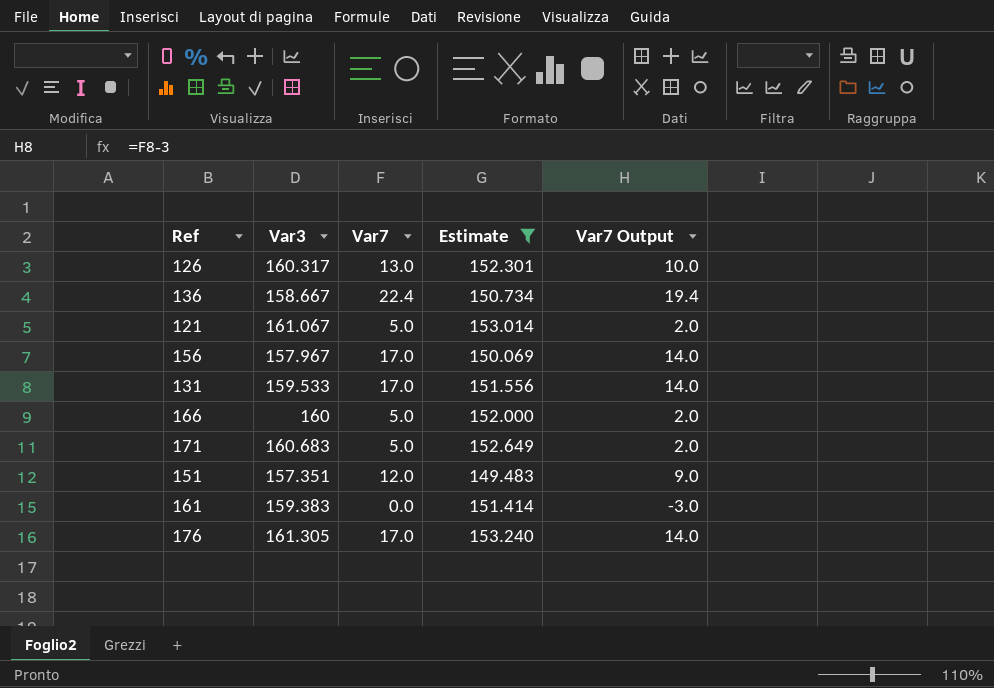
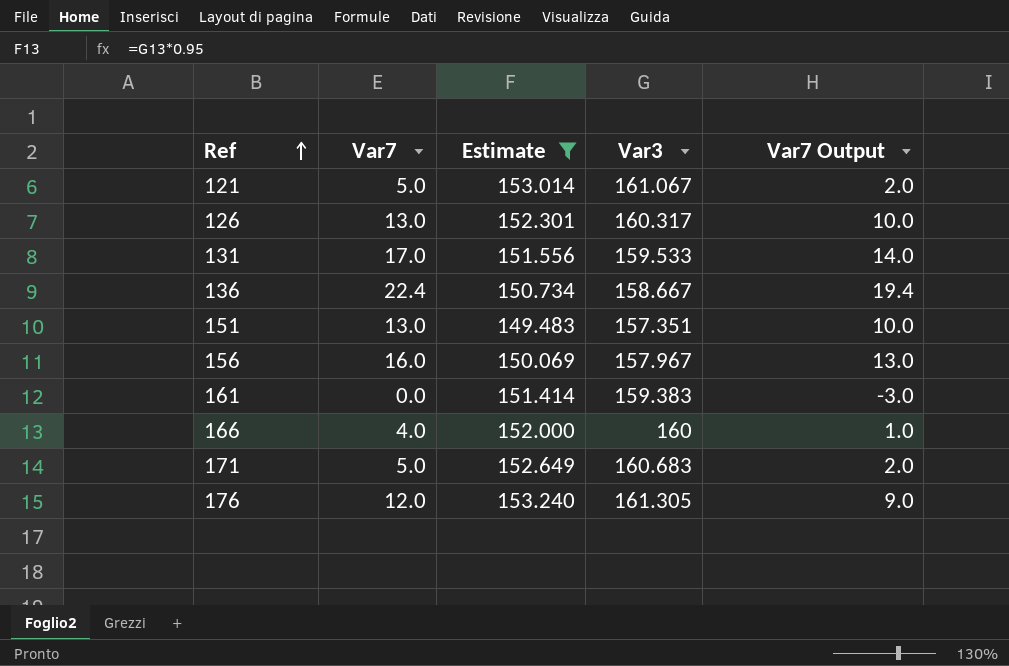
row order: none -> Ref ascending
column Var3 | position: 2 -> 4
151 | Var7: 12.0 -> 13.0
151 | Var7 Output: 9.0 -> 10.0
156 | Var7: 17.0 -> 16.0
156 | Var7 Output: 14.0 -> 13.0
166 | Var7: 5.0 -> 4.0
166 | Var7 Output: 2.0 -> 1.0
176 | Var7: 17.0 -> 12.0
176 | Var7 Output: 14.0 -> 9.0

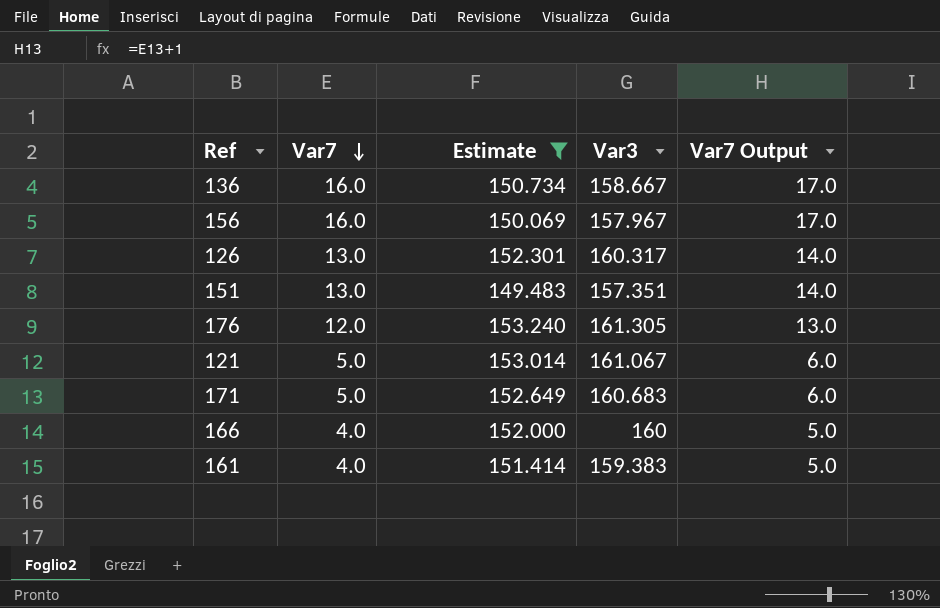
row order: Ref ascending -> Var7 descending
column Var7 Output | formula: [Var7] - 3 -> [Var7] + 1
row 131: 17.0 | 151.556 | 159.533 | 14.0 -> none
136 | Var7: 22.4 -> 16.0
161 | Var7: 0.0 -> 4.0

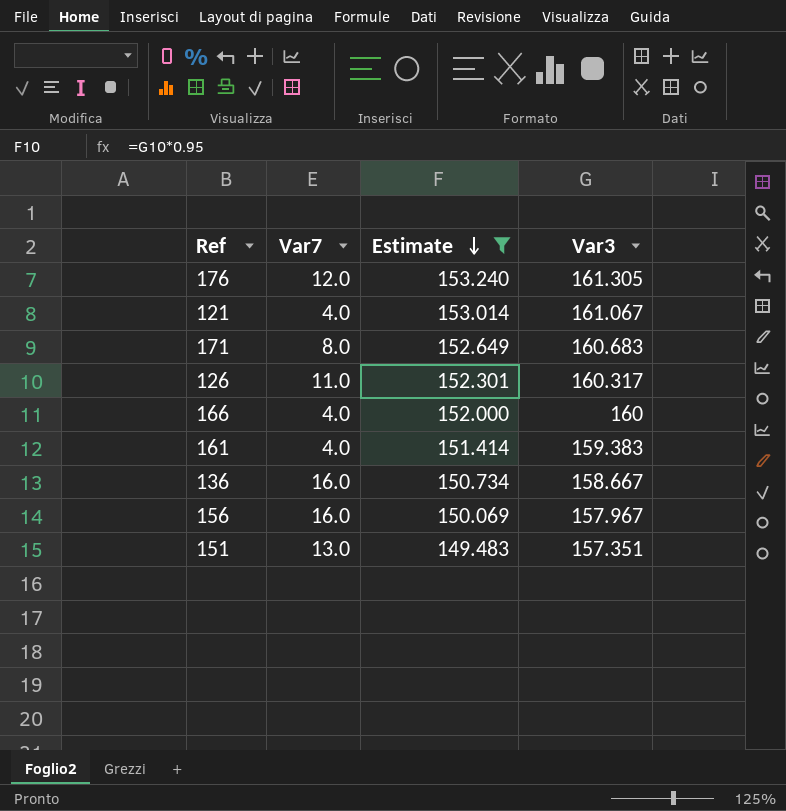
row order: Var7 descending -> Estimate descending
column Var7 Output | formula: [Var7] + 1 -> none
121 | Var7: 5.0 -> 4.0
171 | Var7: 5.0 -> 8.0
126 | Var7: 13.0 -> 11.0

